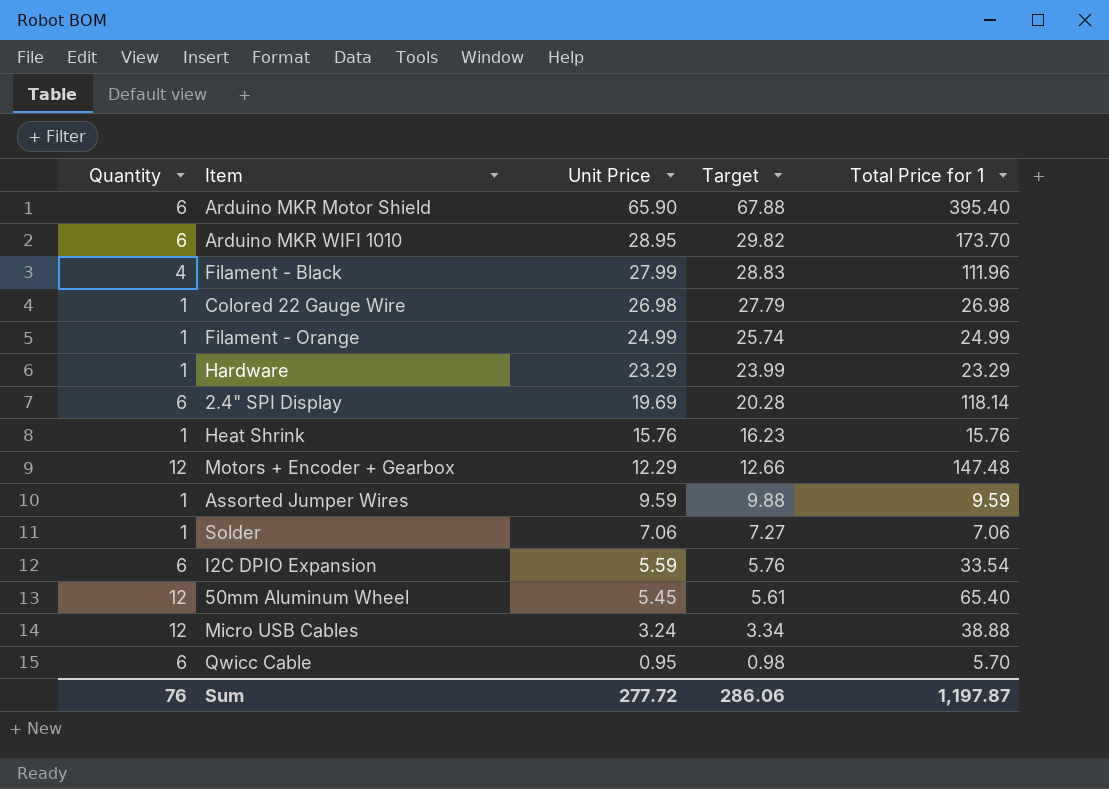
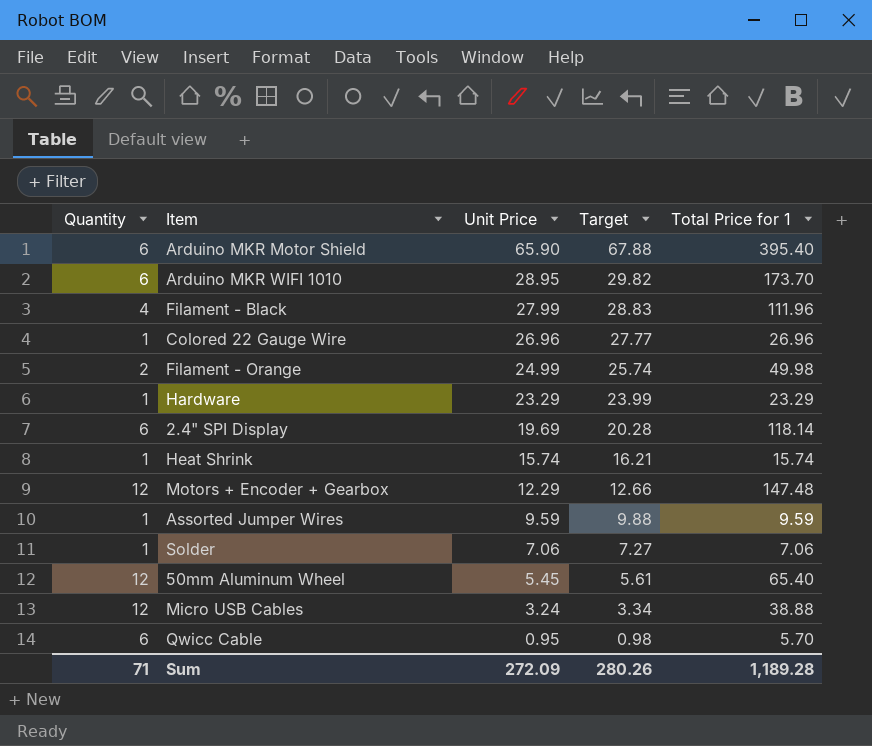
row I2C DPIO Expansion: 6 | 5.59 | 5.76 | 33.54 -> none
Colored 22 Gauge Wire | Unit Price: 26.98 -> 26.96
Colored 22 Gauge Wire | Target: 27.79 -> 27.77
Colored 22 Gauge Wire | Total Price for 1: 26.98 -> 26.96
Filament - Orange | Quantity: 1 -> 2
Filament - Orange | Total Price for 1: 24.99 -> 49.98
Heat Shrink | Unit Price: 15.76 -> 15.74
Heat Shrink | Target: 16.23 -> 16.21
Heat Shrink | Total Price for 1: 15.76 -> 15.74
Sum | Quantity: 76 -> 71
Sum | Unit Price: 277.72 -> 272.09
Sum | Target: 286.06 -> 280.26
Sum | Total Price for 1: 1,197.87 -> 1,189.28

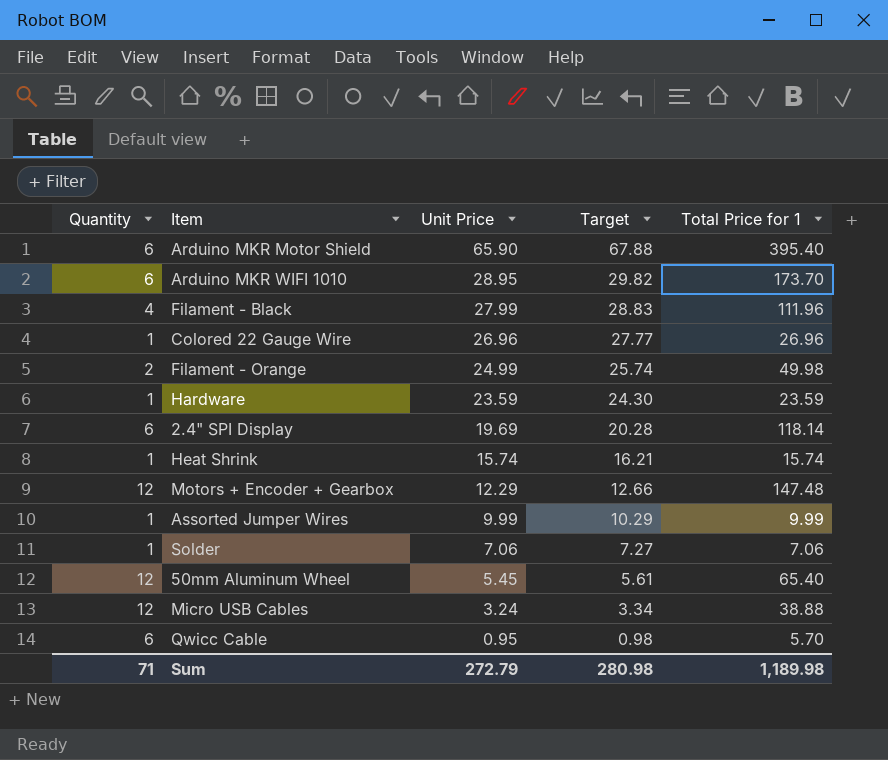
Hardware | Unit Price: 23.29 -> 23.59
Hardware | Target: 23.99 -> 24.30
Hardware | Total Price for 1: 23.29 -> 23.59
Assorted Jumper Wires | Unit Price: 9.59 -> 9.99
Assorted Jumper Wires | Target: 9.88 -> 10.29
Assorted Jumper Wires | Total Price for 1: 9.59 -> 9.99
Sum | Unit Price: 272.09 -> 272.79
Sum | Target: 280.26 -> 280.98
Sum | Total Price for 1: 1,189.28 -> 1,189.98

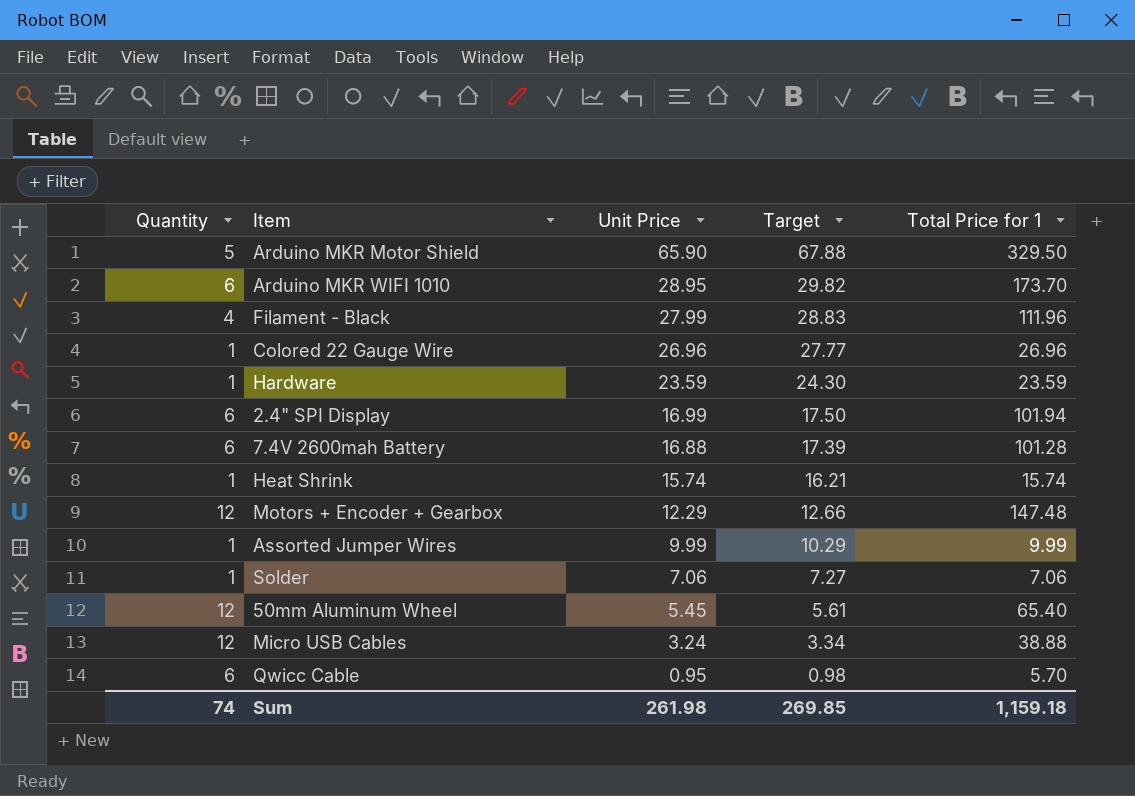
row Filament - Orange: 2 | 24.99 | 25.74 | 49.98 -> none
Arduino MKR Motor Shield | Quantity: 6 -> 5
Arduino MKR Motor Shield | Total Price for 1: 395.40 -> 329.50
2.4" SPI Display | Unit Price: 19.69 -> 16.99
2.4" SPI Display | Target: 20.28 -> 17.50
2.4" SPI Display | Total Price for 1: 118.14 -> 101.94
row 7.4V 2600mah Battery: none -> 6 | 16.88 | 17.39 | 101.28
Sum | Quantity: 71 -> 74
Sum | Unit Price: 272.79 -> 261.98
Sum | Target: 280.98 -> 269.85
Sum | Total Price for 1: 1,189.98 -> 1,159.18

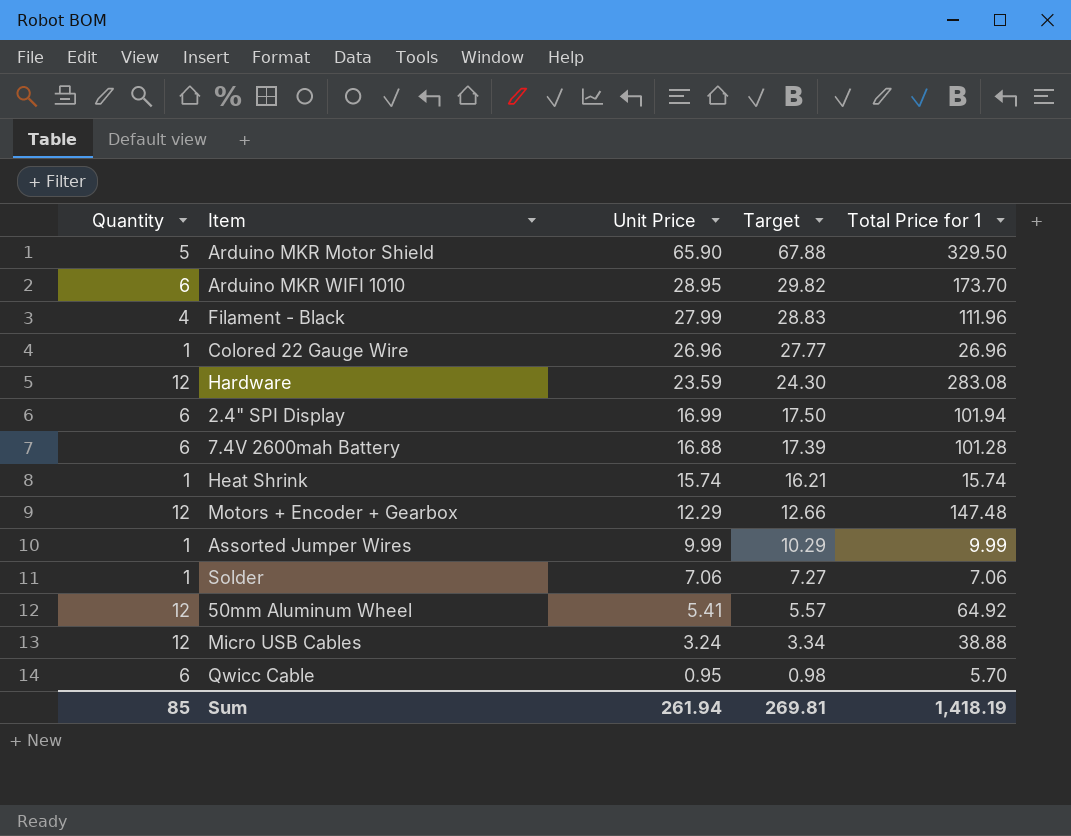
Hardware | Quantity: 1 -> 12
Hardware | Total Price for 1: 23.59 -> 283.08
50mm Aluminum Wheel | Unit Price: 5.45 -> 5.41
50mm Aluminum Wheel | Target: 5.61 -> 5.57
50mm Aluminum Wheel | Total Price for 1: 65.40 -> 64.92
Sum | Quantity: 74 -> 85
Sum | Unit Price: 261.98 -> 261.94
Sum | Target: 269.85 -> 269.81
Sum | Total Price for 1: 1,159.18 -> 1,418.19

